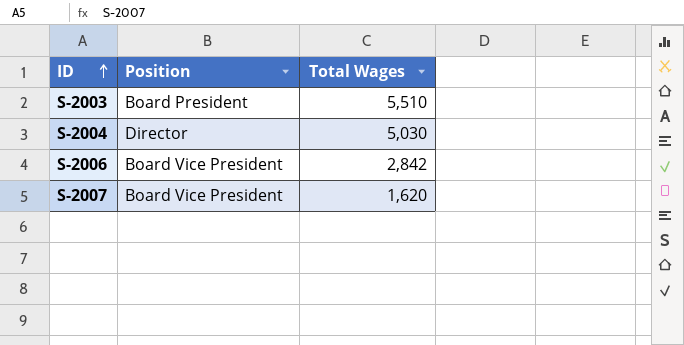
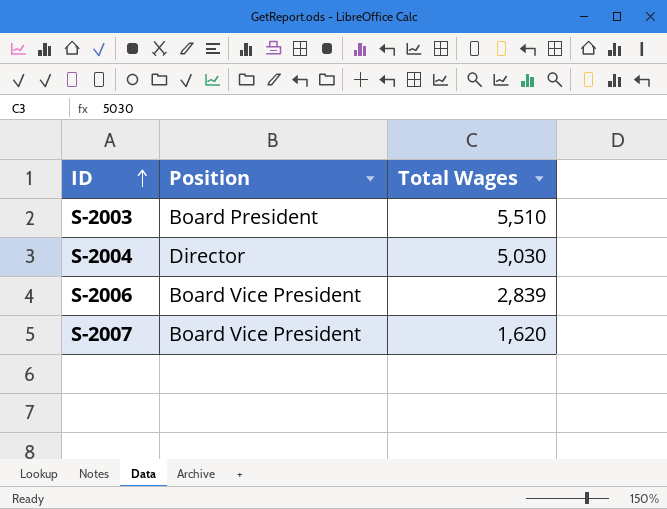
S-2006 | Total Wages: 2,842 -> 2,839

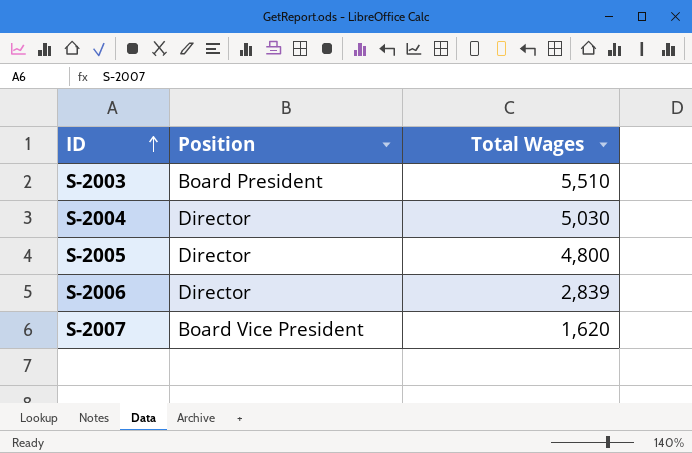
row S-2005: none -> Director | 4,800
S-2006 | Position: Board Vice President -> Director

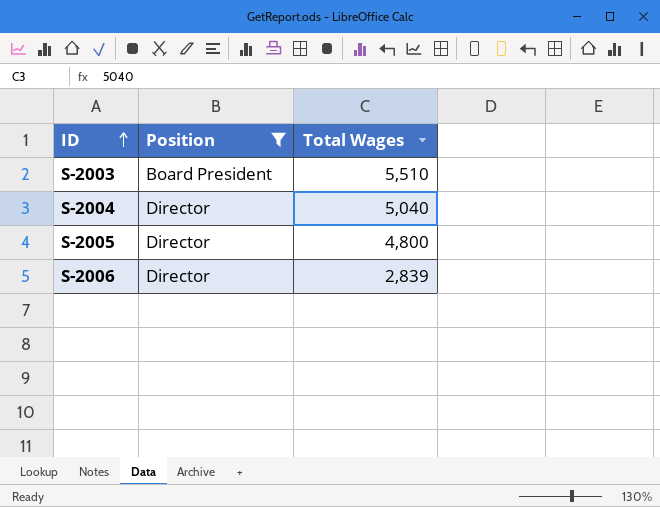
filter: none -> Position != Board Vice President
S-2004 | Total Wages: 5,030 -> 5,040

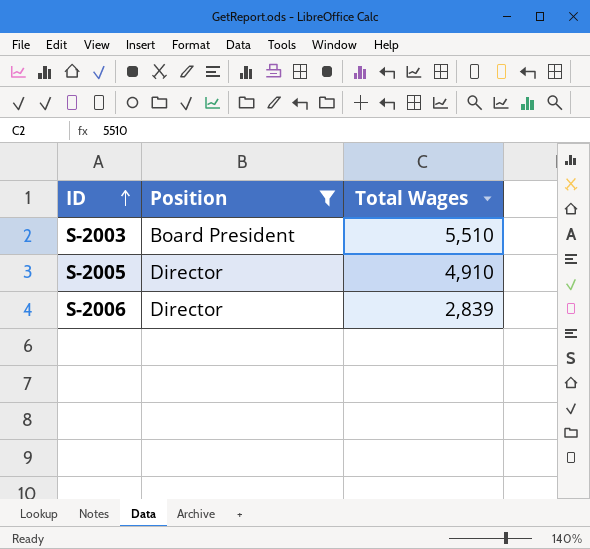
row S-2004: Director | 5,040 -> none
S-2005 | Total Wages: 4,800 -> 4,910

